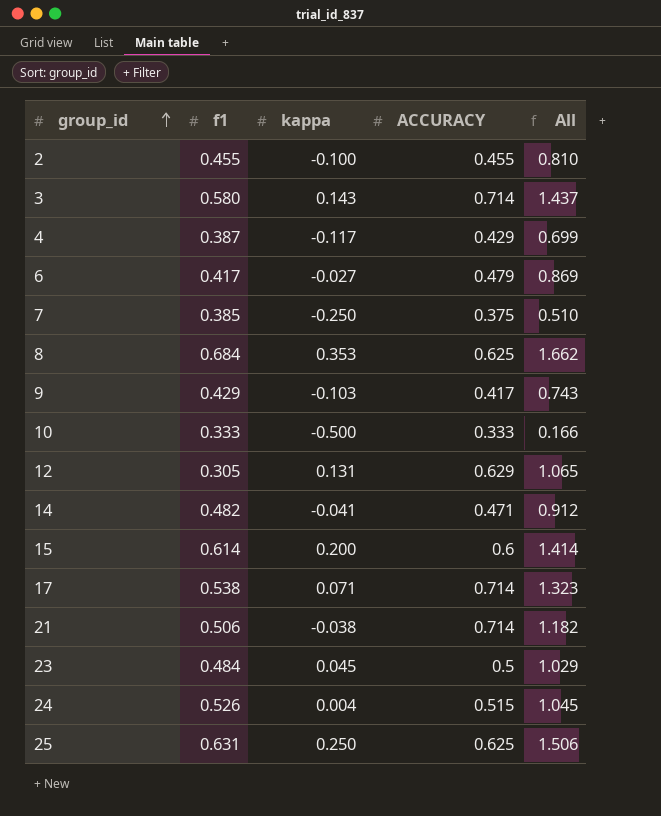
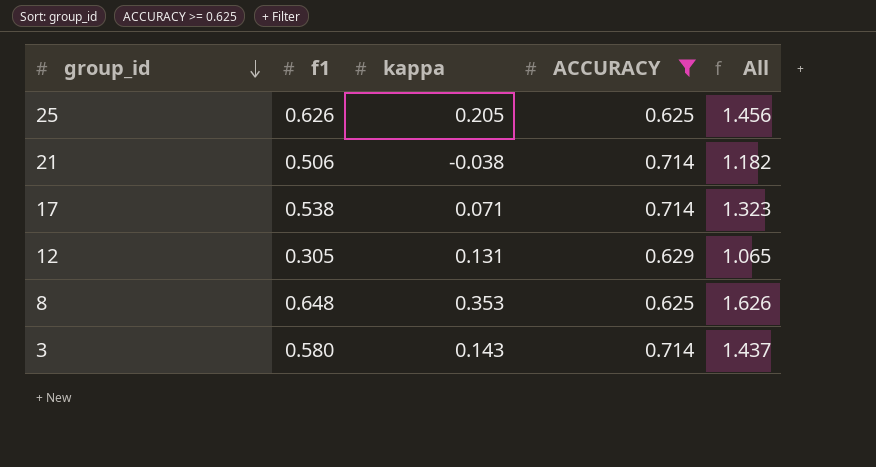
filter: none -> ACCURACY >= 0.625
row order: group_id ascending -> group_id descending
25 | f1: 0.631 -> 0.626
25 | kappa: 0.250 -> 0.205
25 | All: 1.506 -> 1.456
8 | f1: 0.684 -> 0.648
8 | All: 1.662 -> 1.626

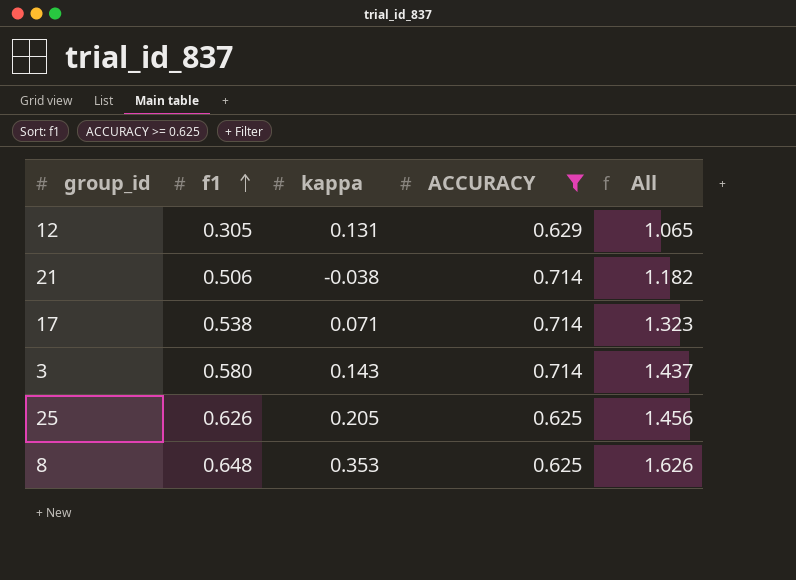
row order: group_id descending -> f1 ascending

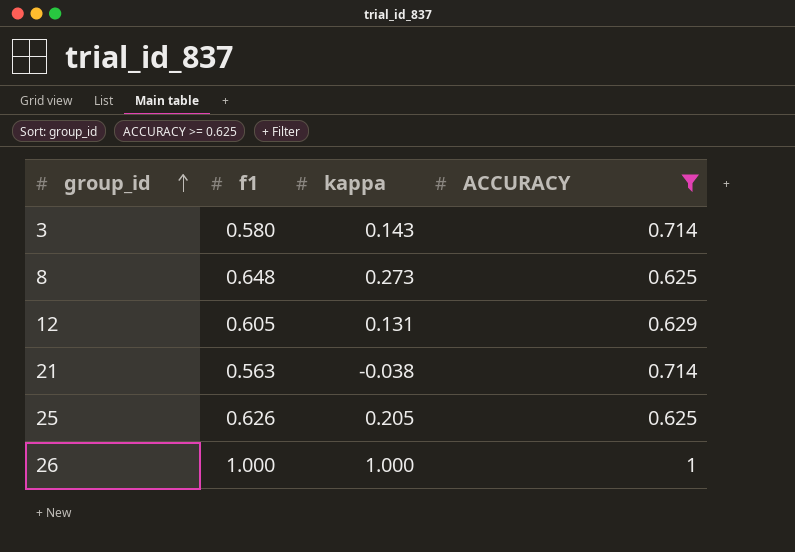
row order: f1 ascending -> group_id ascending
column All | formula: [f1] + [kappa] + [ACCURACY] -> none
row 17: 0.538 | 0.071 | 0.714 | 1.323 -> none
8 | kappa: 0.353 -> 0.273
12 | f1: 0.305 -> 0.605
21 | f1: 0.506 -> 0.563
row 26: none -> 1.000 | 1.000 | 1

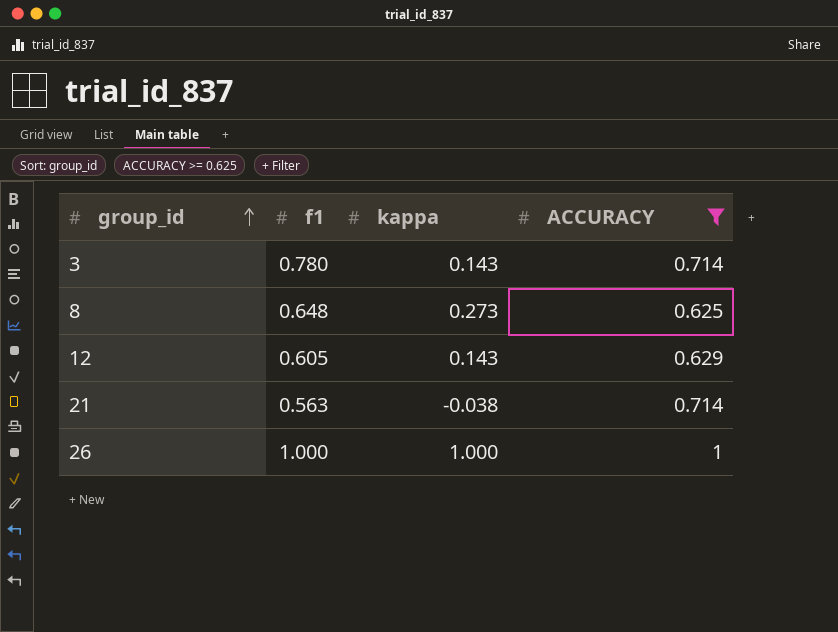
row 25: 0.626 | 0.205 | 0.625 -> none
3 | f1: 0.580 -> 0.780
12 | kappa: 0.131 -> 0.143

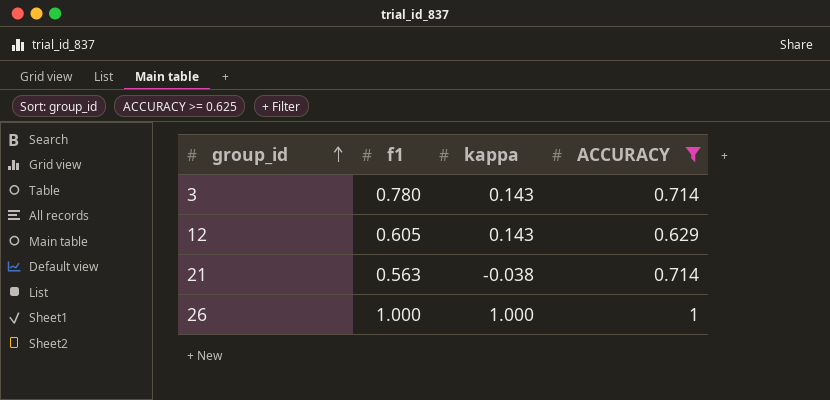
row 8: 0.648 | 0.273 | 0.625 -> none

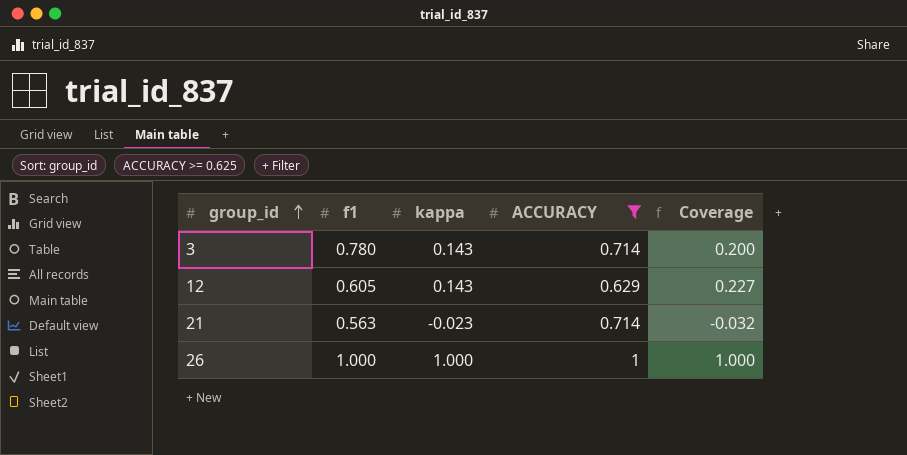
column Coverage | formula: none -> [kappa] / [ACCURACY]
21 | kappa: -0.038 -> -0.023

